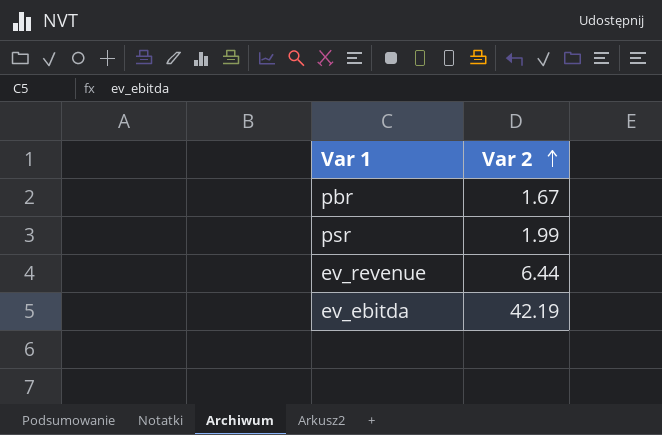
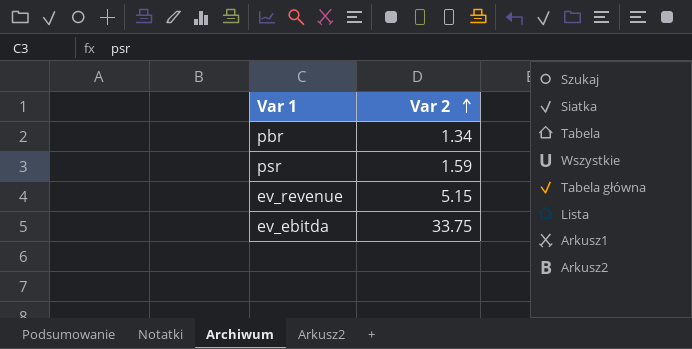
pbr | Var 2: 1.67 -> 1.34
psr | Var 2: 1.99 -> 1.59
ev_revenue | Var 2: 6.44 -> 5.15
ev_ebitda | Var 2: 42.19 -> 33.75

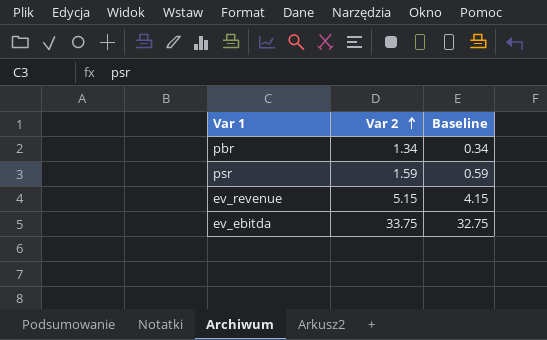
column Baseline | formula: none -> [Var 2] - 1

